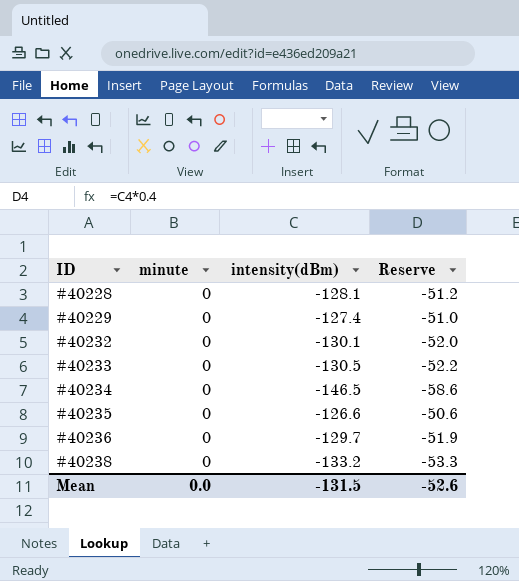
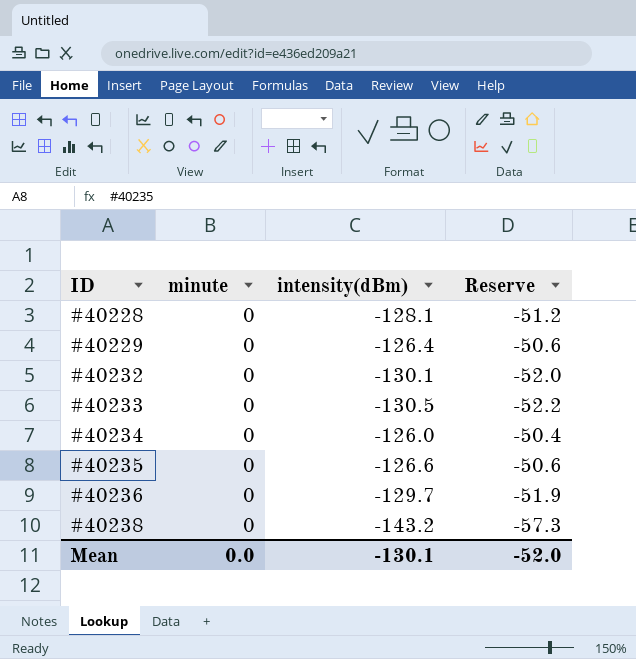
#40229 | intensity(dBm): -127.4 -> -126.4
#40229 | Reserve: -51.0 -> -50.6
#40234 | intensity(dBm): -146.5 -> -126.0
#40234 | Reserve: -58.6 -> -50.4
#40238 | intensity(dBm): -133.2 -> -143.2
#40238 | Reserve: -53.3 -> -57.3
Mean | intensity(dBm): -131.5 -> -130.1
Mean | Reserve: -52.6 -> -52.0

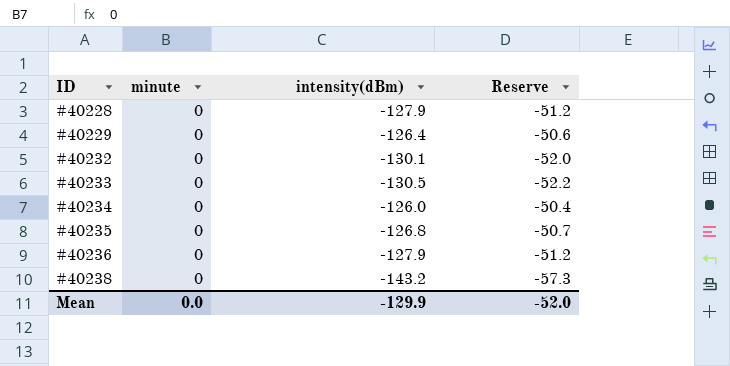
#40228 | intensity(dBm): -128.1 -> -127.9
#40235 | intensity(dBm): -126.6 -> -126.8
#40235 | Reserve: -50.6 -> -50.7
#40236 | intensity(dBm): -129.7 -> -127.9
#40236 | Reserve: -51.9 -> -51.2
Mean | intensity(dBm): -130.1 -> -129.9

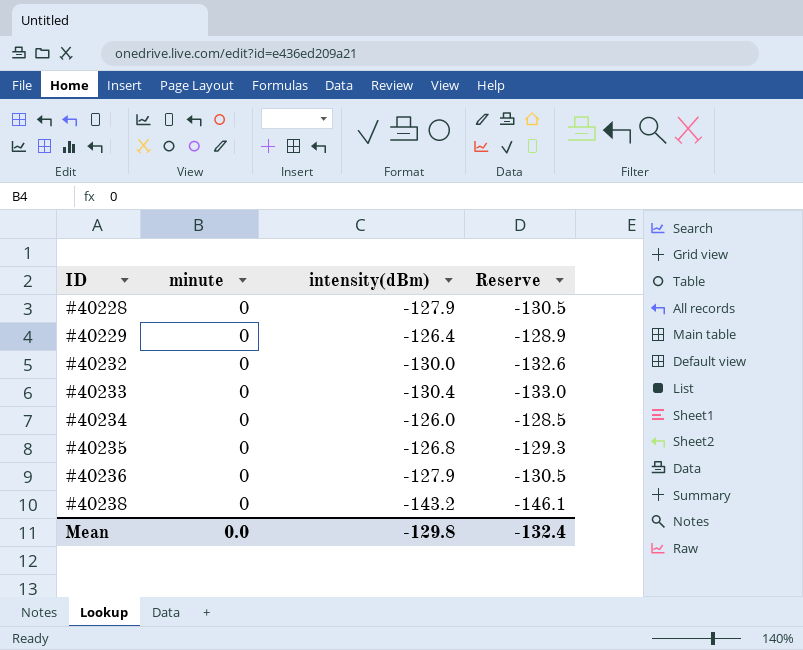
column Reserve | formula: [intensity(dBm)] * 0.4 -> [intensity(dBm)] * 1.02
#40232 | intensity(dBm): -130.1 -> -130.0
#40233 | intensity(dBm): -130.5 -> -130.4
Mean | intensity(dBm): -129.9 -> -129.8
Mean | Reserve: -52.0 -> -132.4

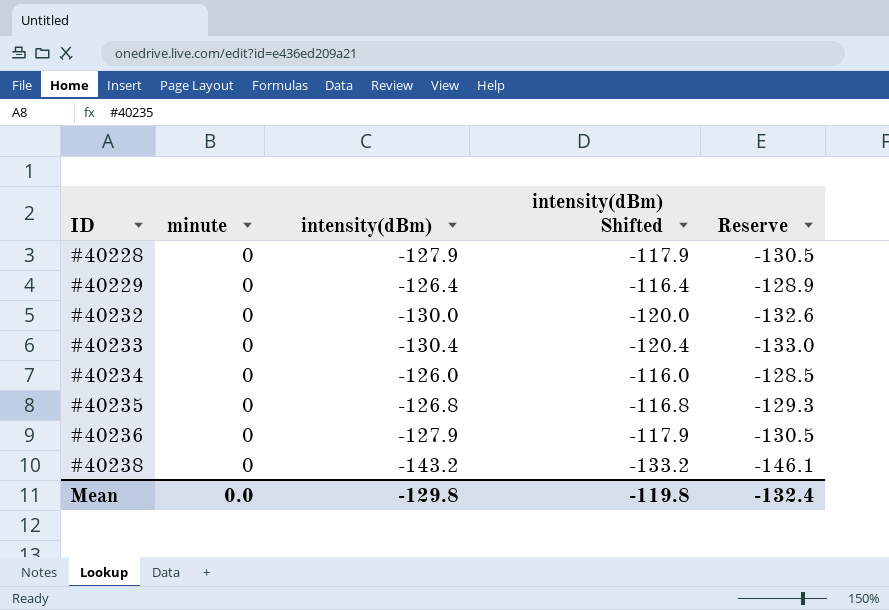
column intensity(dBm) Shifted | formula: none -> [intensity(dBm)] + 10

